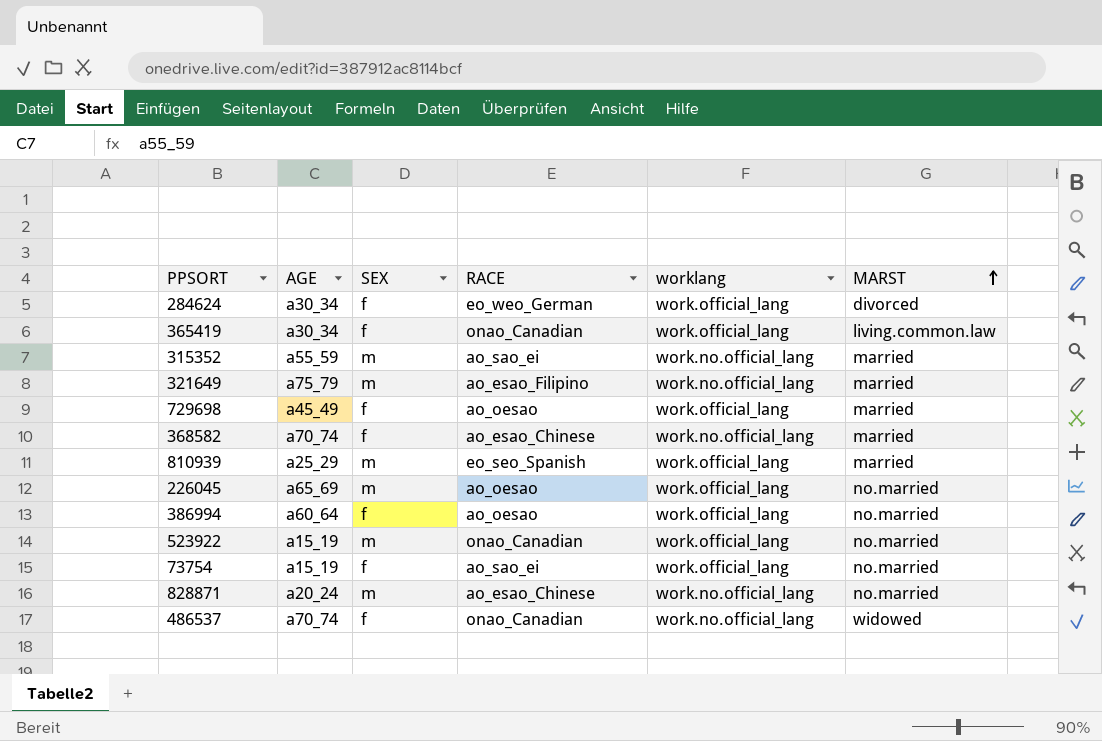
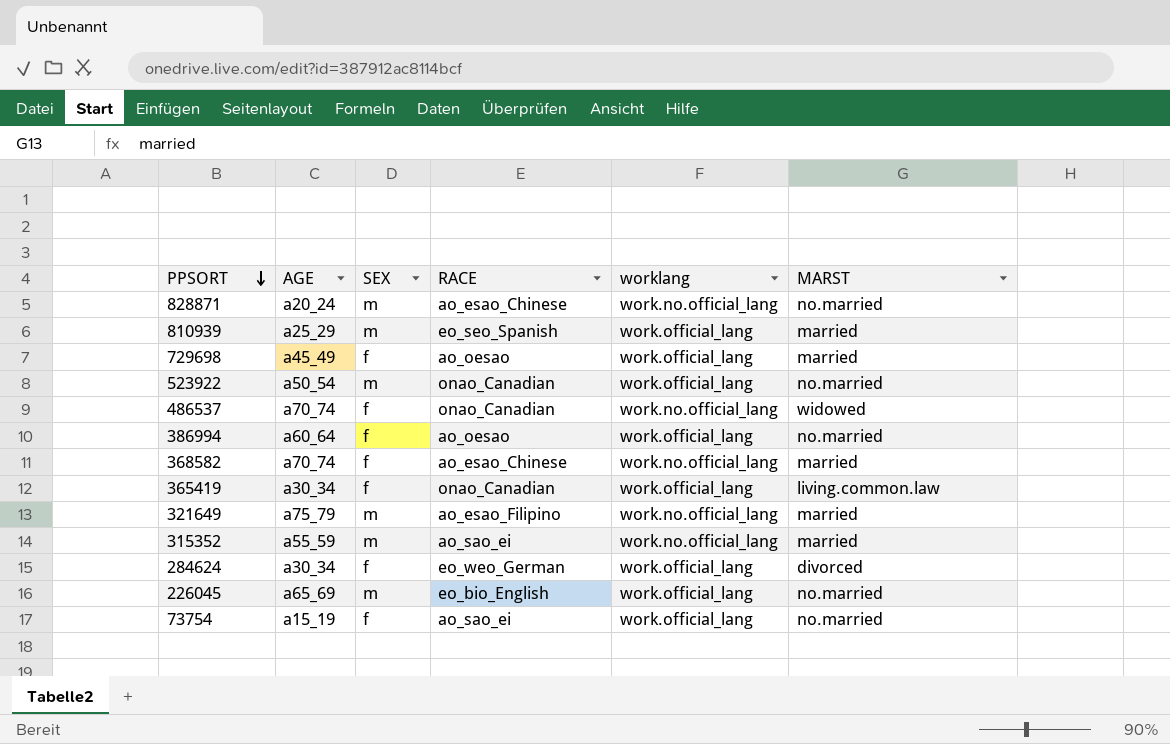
row order: MARST ascending -> PPSORT descending
523922 | AGE: a15_19 -> a50_54
226045 | RACE: ao_oesao -> eo_bio_English

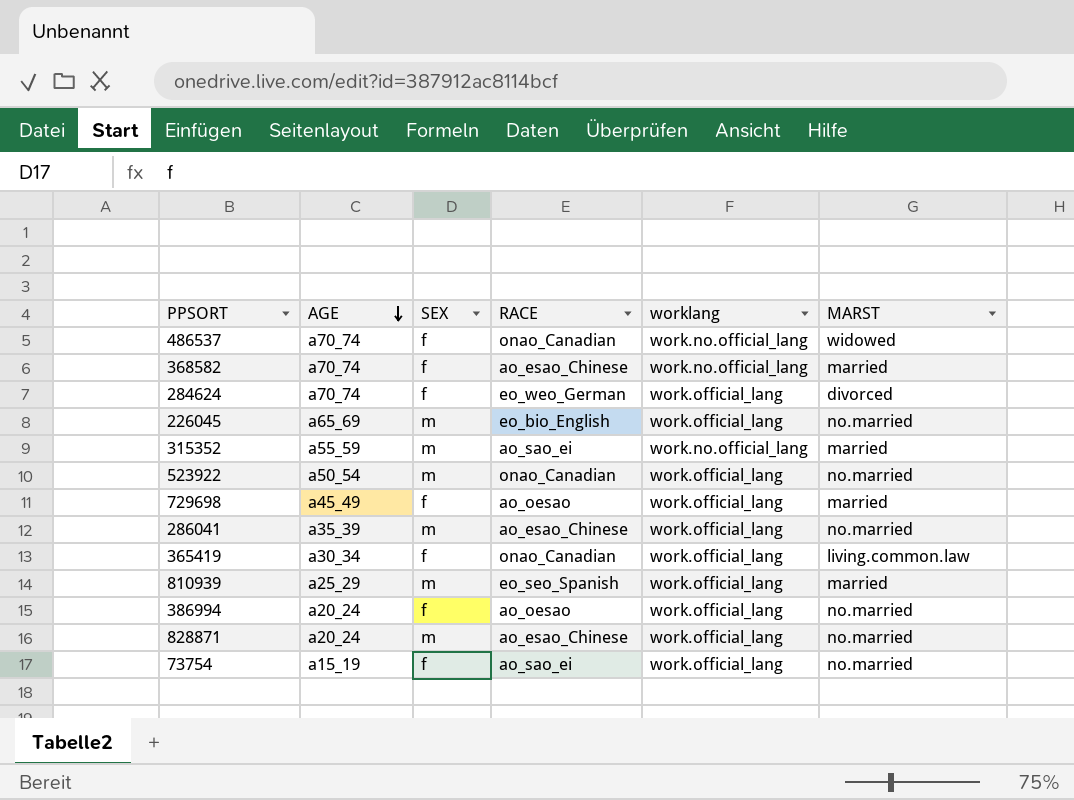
row order: PPSORT descending -> AGE descending
row 321649: a75_79 | m | ao_esao_Filipino | work.no.official_lang | married -> none
284624 | AGE: a30_34 -> a70_74
row 286041: none -> a35_39 | m | ao_esao_Chinese | work.official_lang | no.married
386994 | AGE: a60_64 -> a20_24
828871 | worklang: work.no.official_lang -> work.official_lang

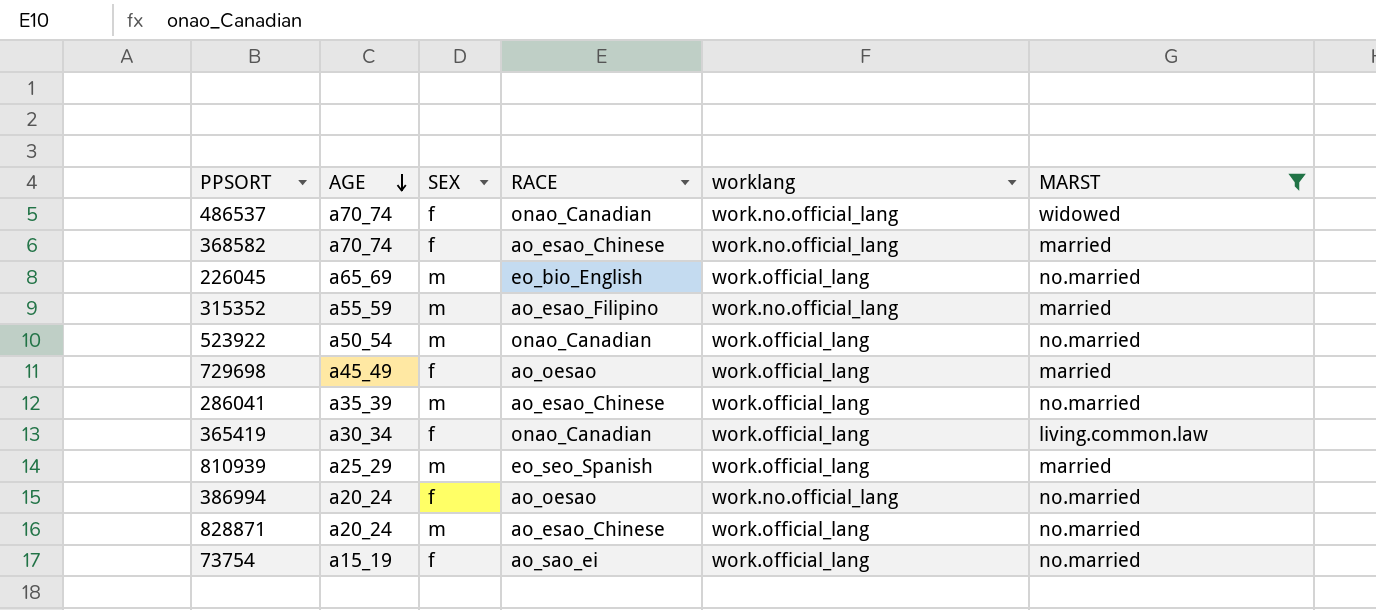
filter: none -> MARST != divorced
315352 | RACE: ao_sao_ei -> ao_esao_Filipino
386994 | worklang: work.official_lang -> work.no.official_lang

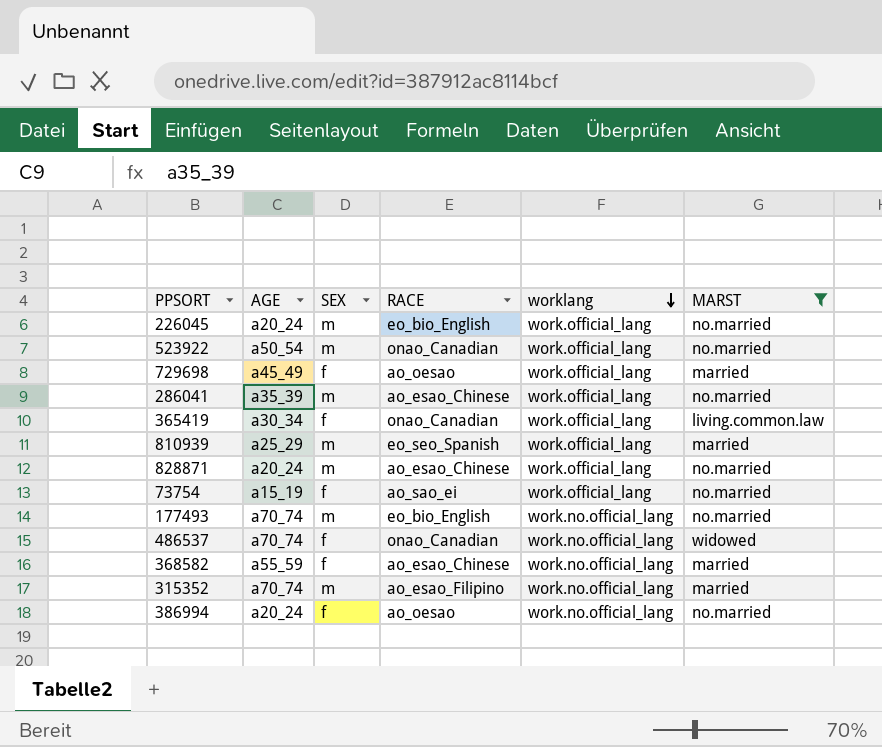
row order: AGE descending -> worklang descending
226045 | AGE: a65_69 -> a20_24
row 177493: none -> a70_74 | m | eo_bio_English | work.no.official_lang | no.married
368582 | AGE: a70_74 -> a55_59
315352 | AGE: a55_59 -> a70_74

